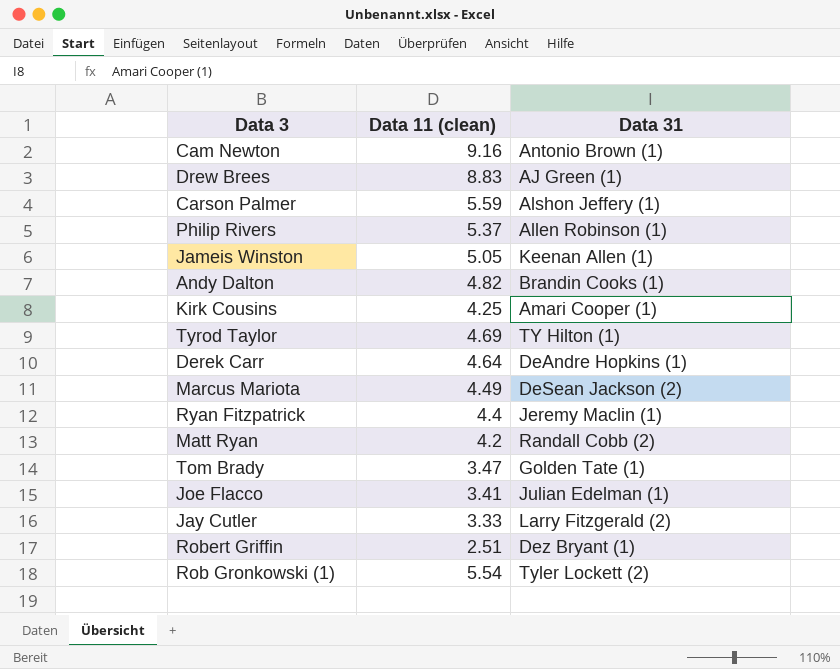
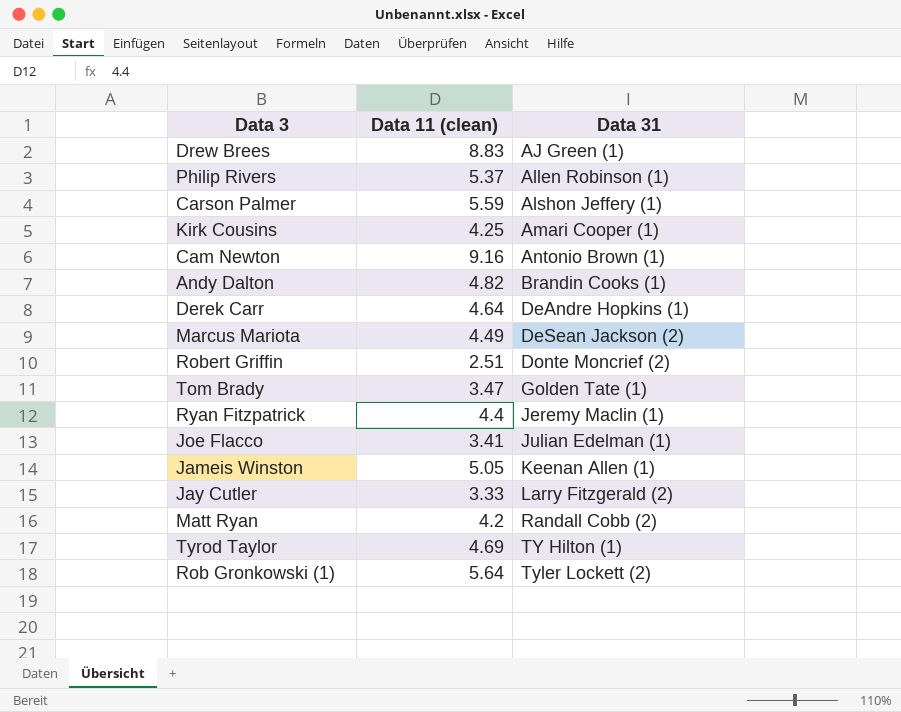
row order: none -> Data 31 ascending
Robert Griffin | Data 31: Dez Bryant (1) -> Donte Moncrief (2)
Rob Gronkowski (1) | Data 11 (clean): 5.54 -> 5.64

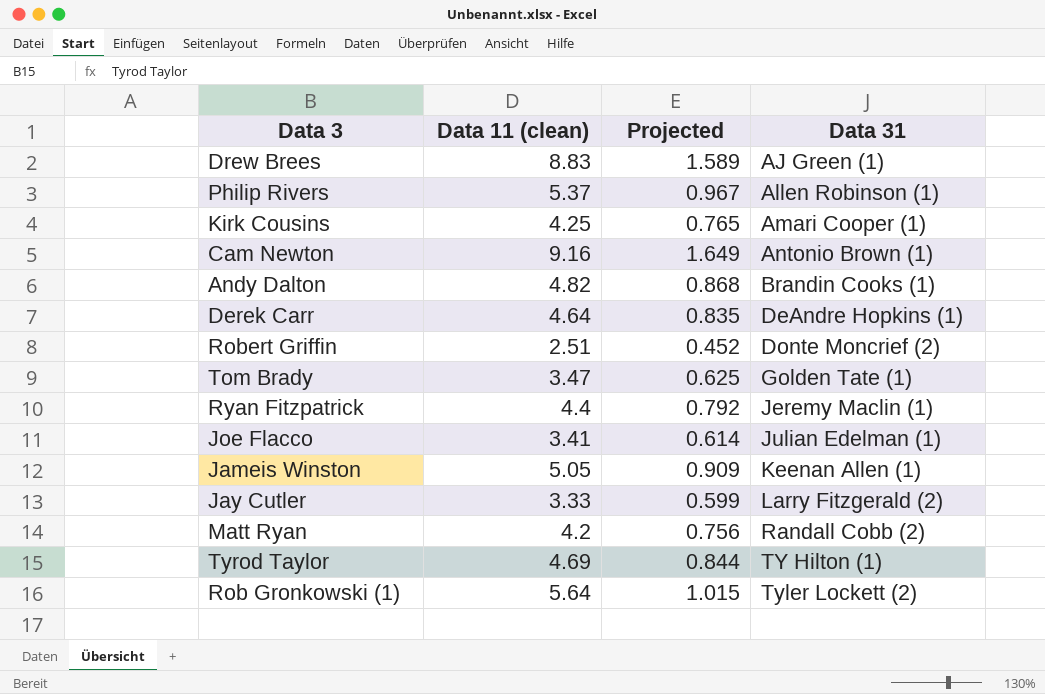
column Projected | formula: none -> [Data 11 (clean)] * 0.18
row Carson Palmer: 5.59 | Alshon Jeffery (1) -> none
row Marcus Mariota: 4.49 | DeSean Jackson (2) -> none

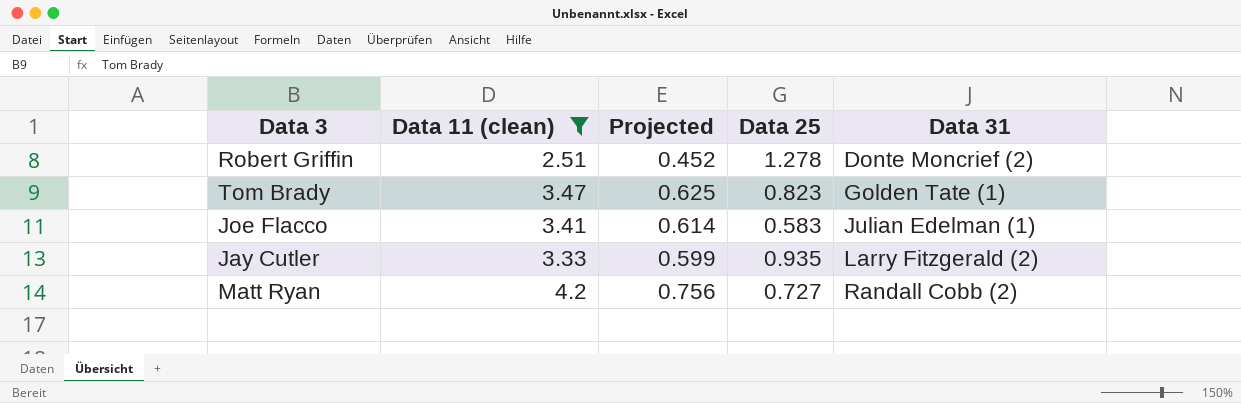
filter: none -> Data 11 (clean) <= 4.2
column Data 25 | position: none -> 4

